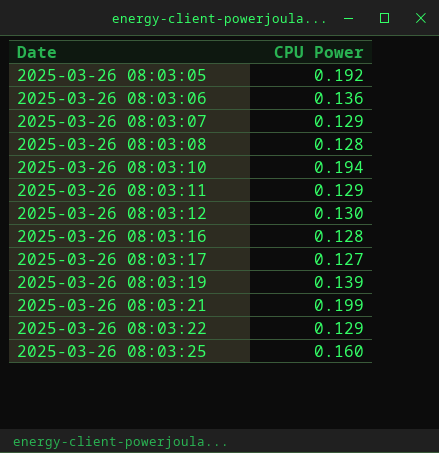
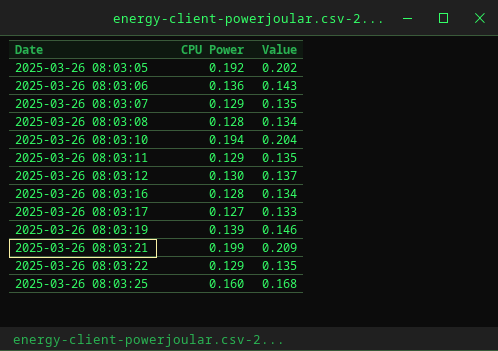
column Value | formula: none -> [CPU Power] * 1.05

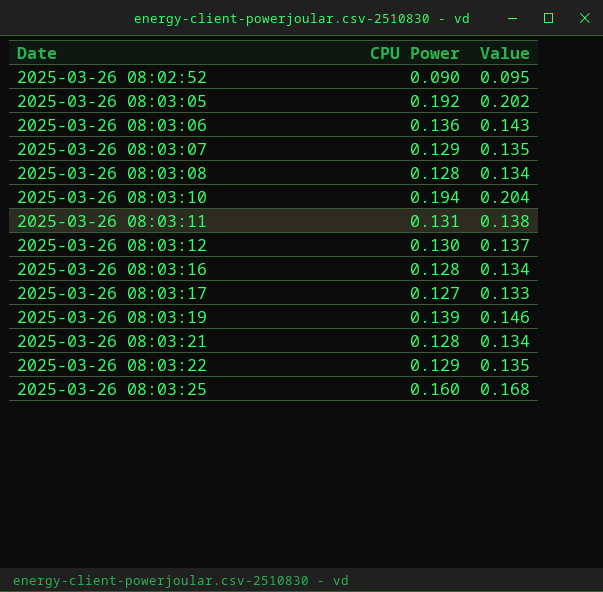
row 2025-03-26 08:02:52: none -> 0.090 | 0.095
2025-03-26 08:03:11 | CPU Power: 0.129 -> 0.131
2025-03-26 08:03:11 | Value: 0.135 -> 0.138
2025-03-26 08:03:21 | CPU Power: 0.199 -> 0.128
2025-03-26 08:03:21 | Value: 0.209 -> 0.134

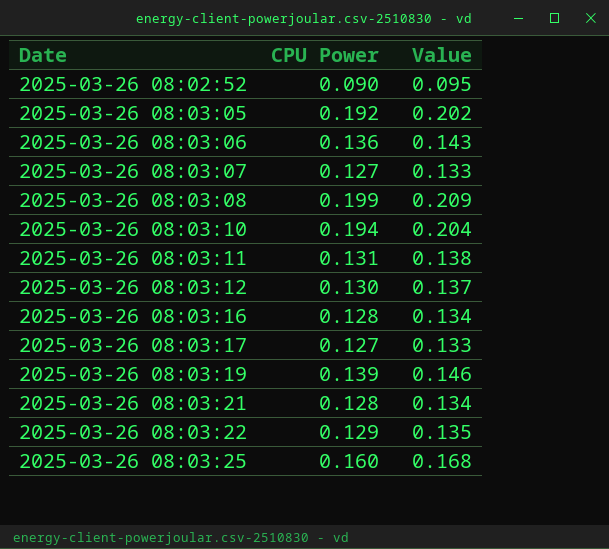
2025-03-26 08:03:07 | CPU Power: 0.129 -> 0.127
2025-03-26 08:03:07 | Value: 0.135 -> 0.133
2025-03-26 08:03:08 | CPU Power: 0.128 -> 0.199
2025-03-26 08:03:08 | Value: 0.134 -> 0.209

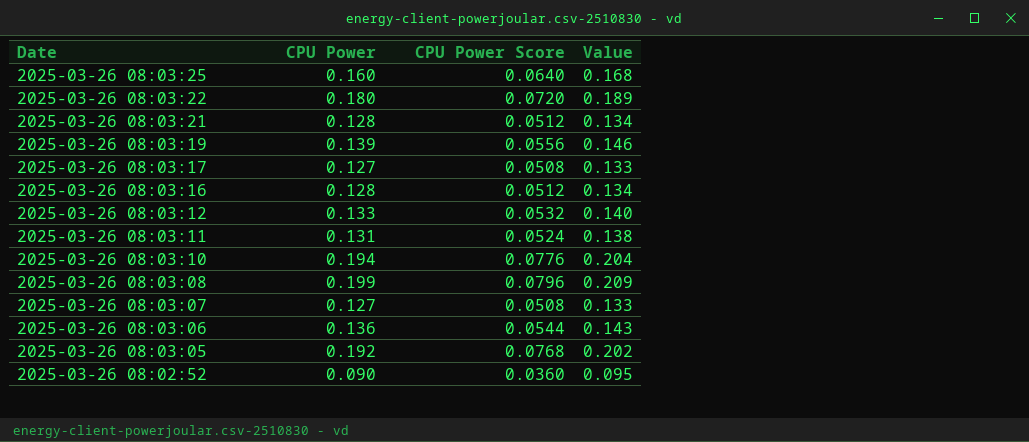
row order: Date ascending -> Date descending
column CPU Power Score | formula: none -> [CPU Power] * 0.4
2025-03-26 08:03:22 | CPU Power: 0.129 -> 0.180
2025-03-26 08:03:22 | Value: 0.135 -> 0.189
2025-03-26 08:03:12 | CPU Power: 0.130 -> 0.133
2025-03-26 08:03:12 | Value: 0.137 -> 0.140

